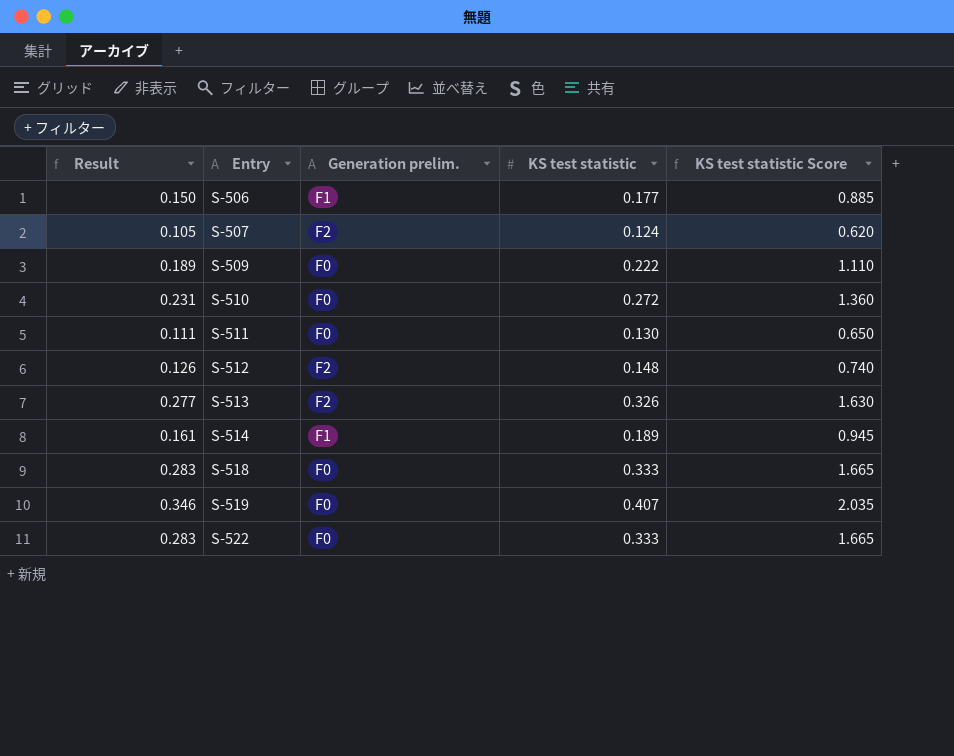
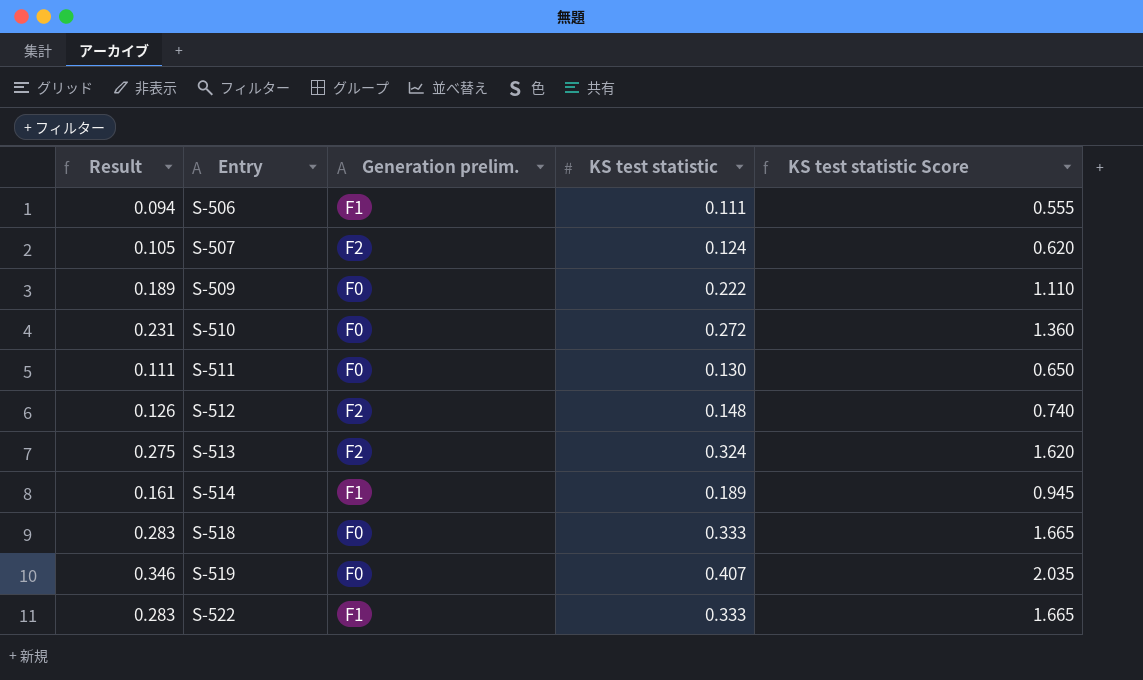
S-506 | Result: 0.150 -> 0.094
S-506 | KS test statistic: 0.177 -> 0.111
S-506 | KS test statistic Score: 0.885 -> 0.555
S-513 | Result: 0.277 -> 0.275
S-513 | KS test statistic: 0.326 -> 0.324
S-513 | KS test statistic Score: 1.630 -> 1.620
S-522 | Generation prelim.: F0 -> F1

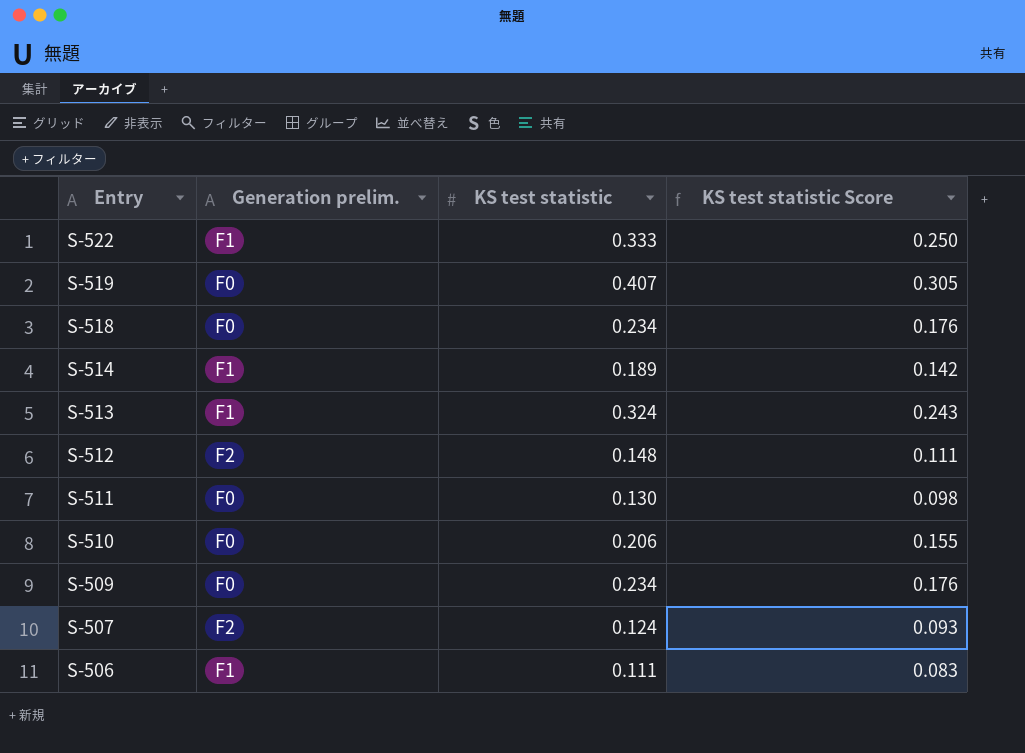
row order: Entry ascending -> Entry descending
column Result | formula: [KS test statistic] * 0.85 -> none
column KS test statistic Score | formula: [KS test statistic] * 5 -> [KS test statistic] * 0.75
S-518 | KS test statistic: 0.333 -> 0.234
S-513 | Generation prelim.: F2 -> F1
S-510 | KS test statistic: 0.272 -> 0.206
S-509 | KS test statistic: 0.222 -> 0.234

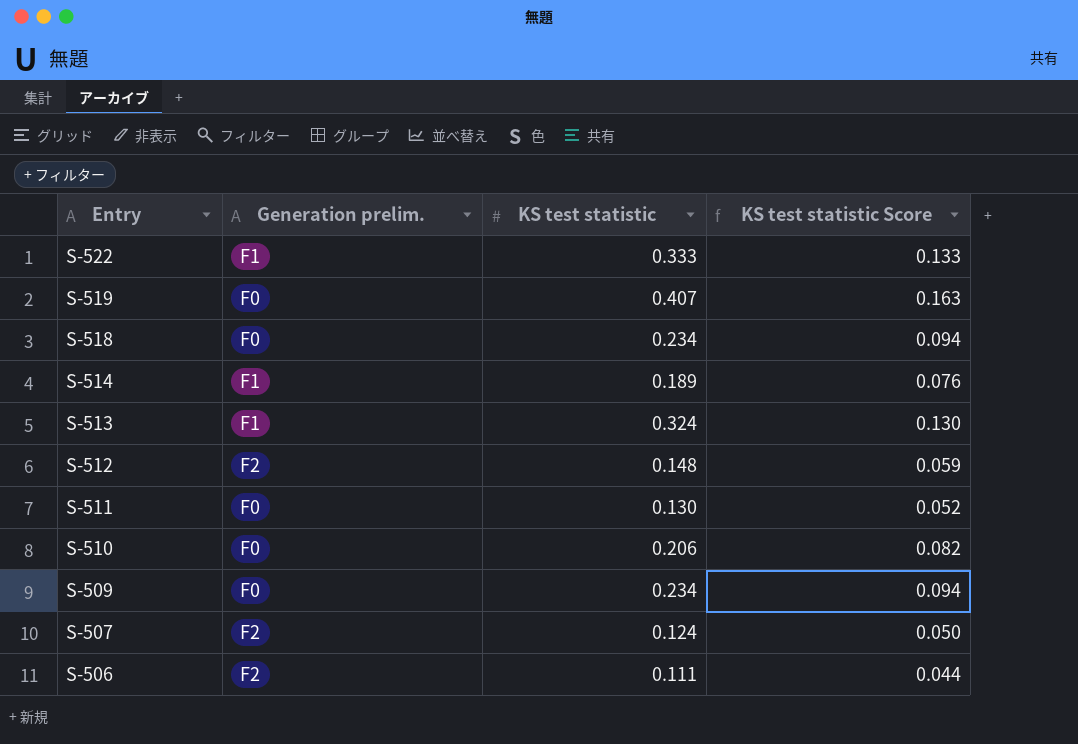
column KS test statistic Score | formula: [KS test statistic] * 0.75 -> [KS test statistic] * 0.4
S-506 | Generation prelim.: F1 -> F2

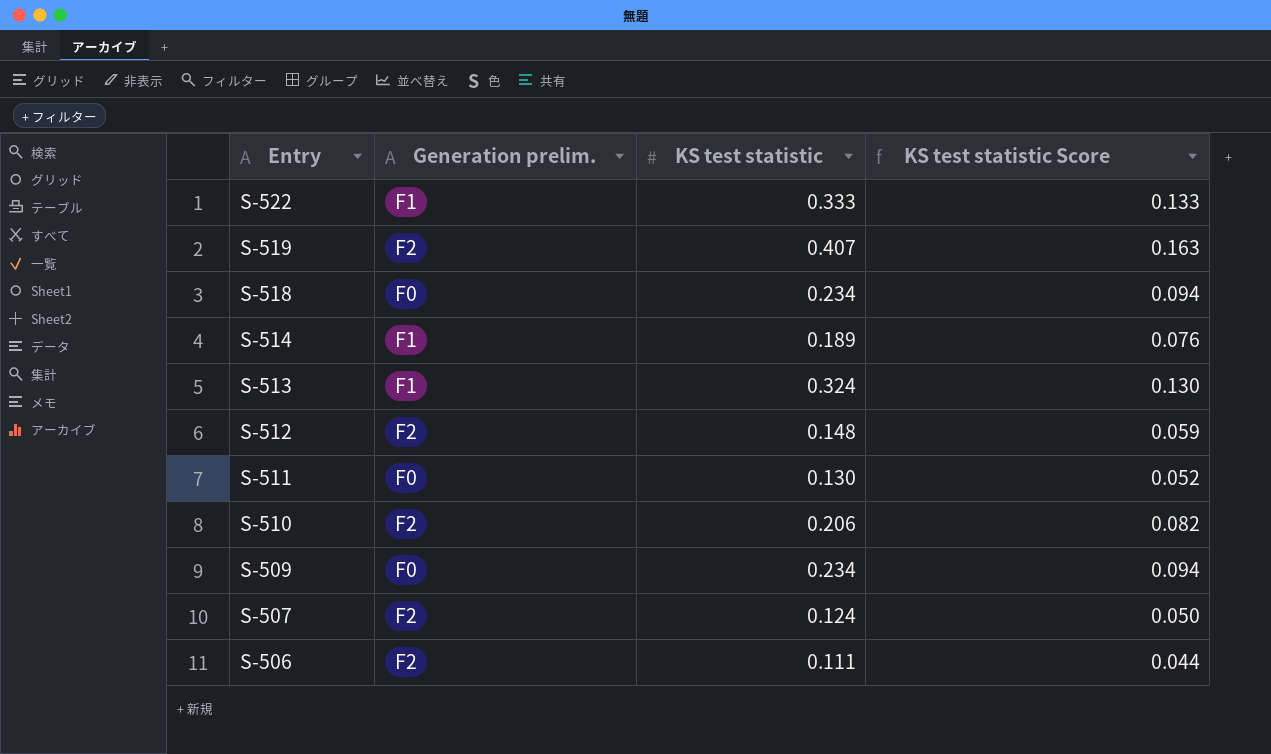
S-519 | Generation prelim.: F0 -> F2
S-510 | Generation prelim.: F0 -> F2

